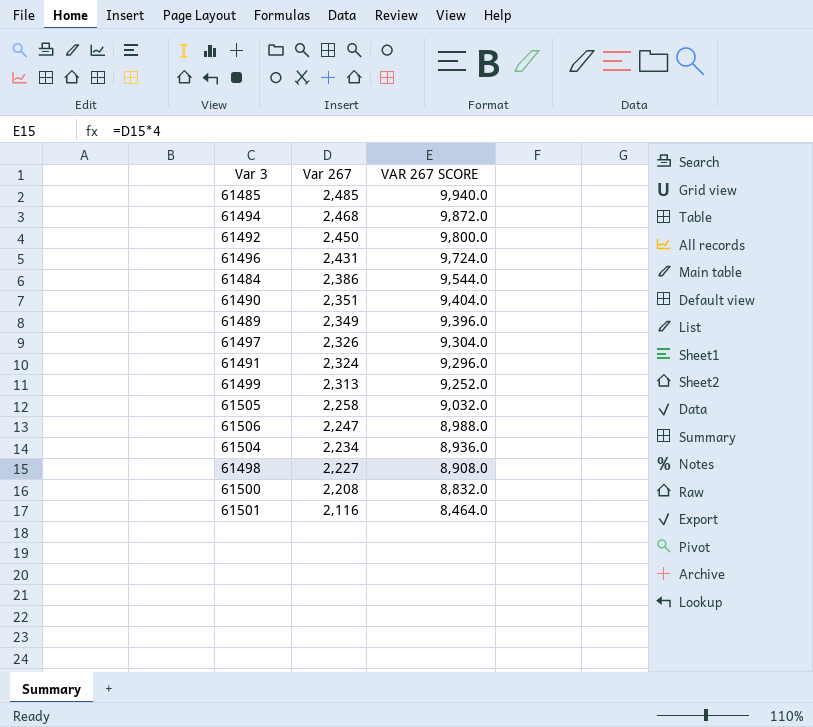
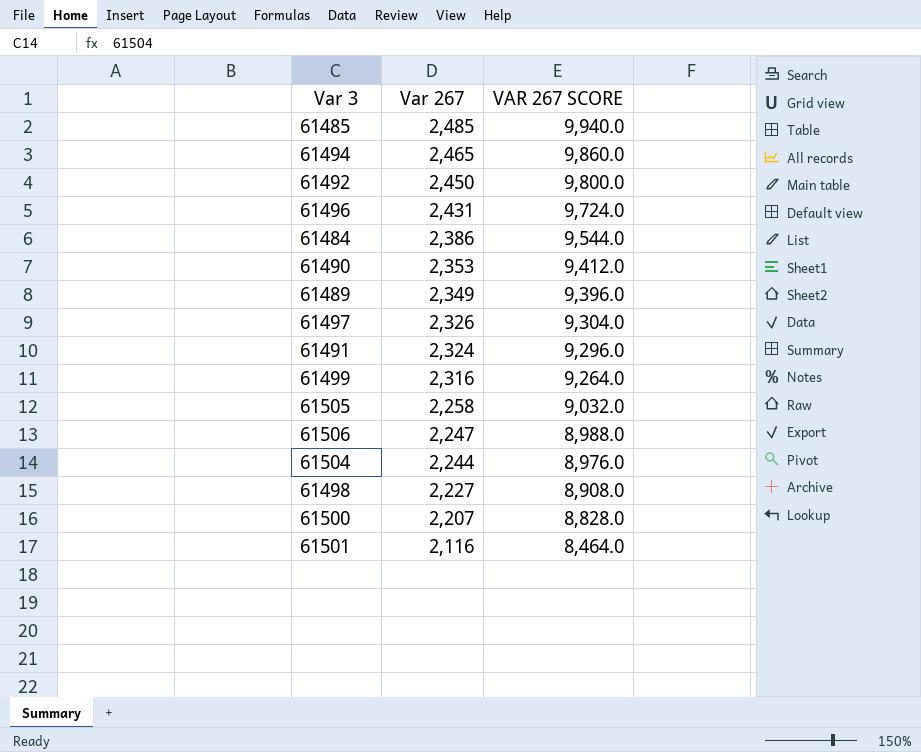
61494 | Var 267: 2,468 -> 2,465
61494 | VAR 267 SCORE: 9,872.0 -> 9,860.0
61490 | Var 267: 2,351 -> 2,353
61490 | VAR 267 SCORE: 9,404.0 -> 9,412.0
61499 | Var 267: 2,313 -> 2,316
61499 | VAR 267 SCORE: 9,252.0 -> 9,264.0
61504 | Var 267: 2,234 -> 2,244
61504 | VAR 267 SCORE: 8,936.0 -> 8,976.0
61500 | Var 267: 2,208 -> 2,207
61500 | VAR 267 SCORE: 8,832.0 -> 8,828.0

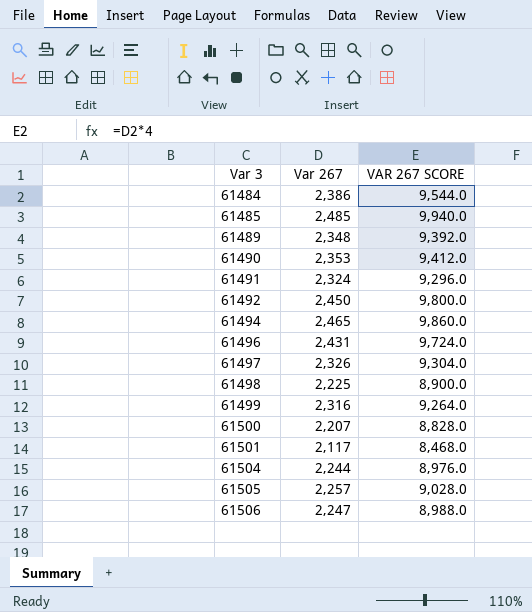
row order: Var 267 descending -> Var 3 ascending
61489 | Var 267: 2,349 -> 2,348
61489 | VAR 267 SCORE: 9,396.0 -> 9,392.0
61498 | Var 267: 2,227 -> 2,225
61498 | VAR 267 SCORE: 8,908.0 -> 8,900.0
61501 | Var 267: 2,116 -> 2,117
61501 | VAR 267 SCORE: 8,464.0 -> 8,468.0
61505 | Var 267: 2,258 -> 2,257
61505 | VAR 267 SCORE: 9,032.0 -> 9,028.0

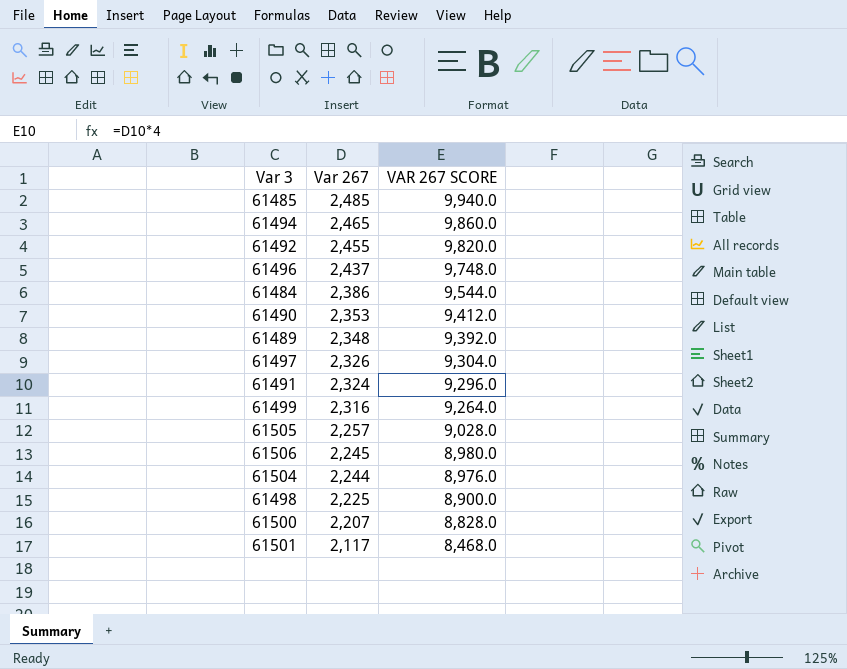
row order: Var 3 ascending -> Var 267 descending
61492 | Var 267: 2,450 -> 2,455
61492 | VAR 267 SCORE: 9,800.0 -> 9,820.0
61496 | Var 267: 2,431 -> 2,437
61496 | VAR 267 SCORE: 9,724.0 -> 9,748.0
61506 | Var 267: 2,247 -> 2,245
61506 | VAR 267 SCORE: 8,988.0 -> 8,980.0

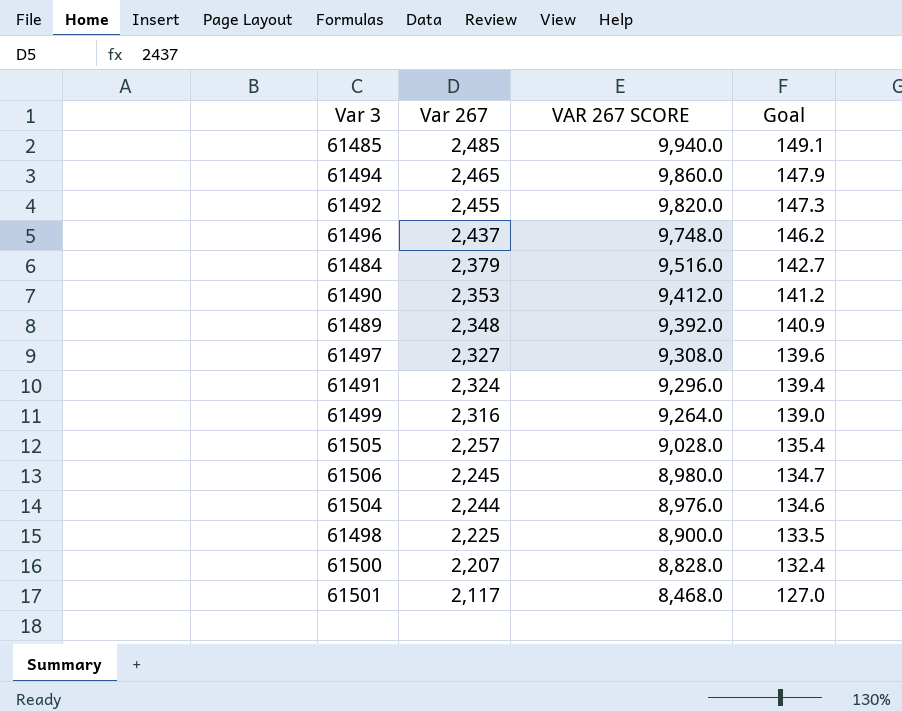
column Goal | formula: none -> [Var 267] * 0.06
61484 | Var 267: 2,386 -> 2,379
61484 | VAR 267 SCORE: 9,544.0 -> 9,516.0
61497 | Var 267: 2,326 -> 2,327
61497 | VAR 267 SCORE: 9,304.0 -> 9,308.0

